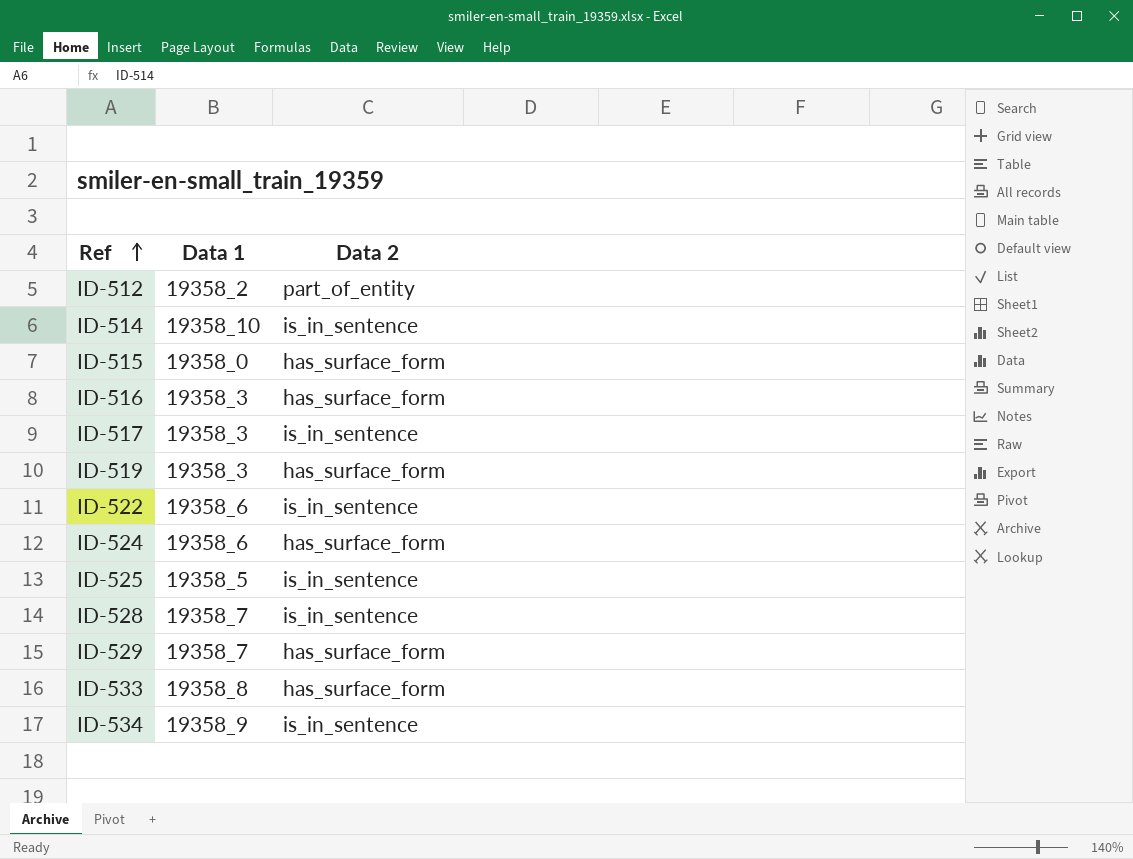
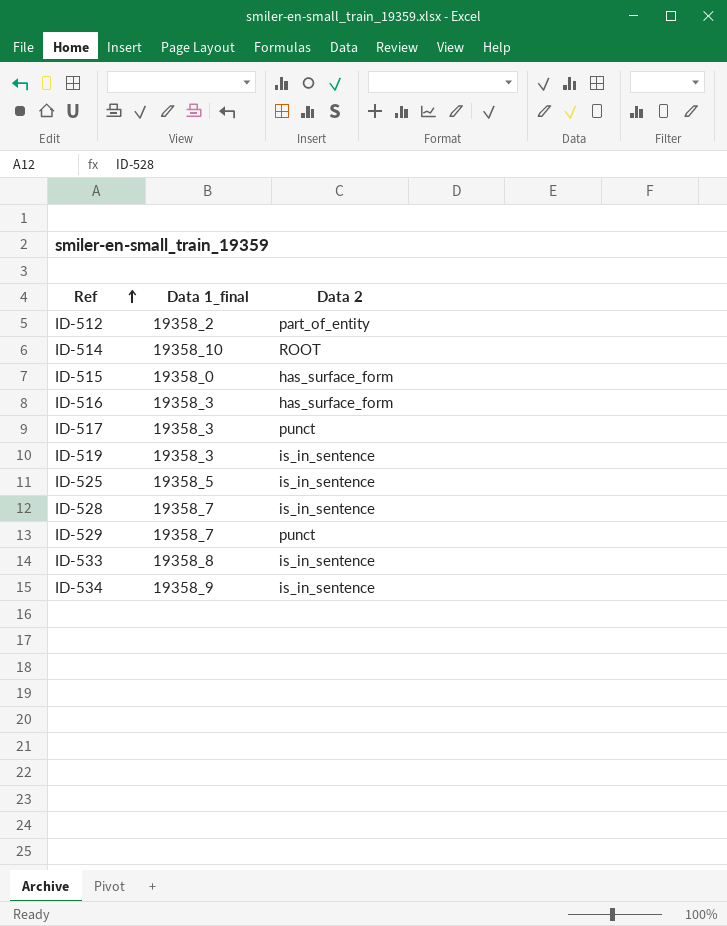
column name: Data 1 -> Data 1_final
row ID-522: 19358_6 | is_in_sentence -> none
row ID-524: 19358_6 | has_surface_form -> none
ID-514 | Data 2: is_in_sentence -> ROOT
ID-517 | Data 2: is_in_sentence -> punct
ID-519 | Data 2: has_surface_form -> is_in_sentence
ID-529 | Data 2: has_surface_form -> punct
ID-533 | Data 2: has_surface_form -> is_in_sentence

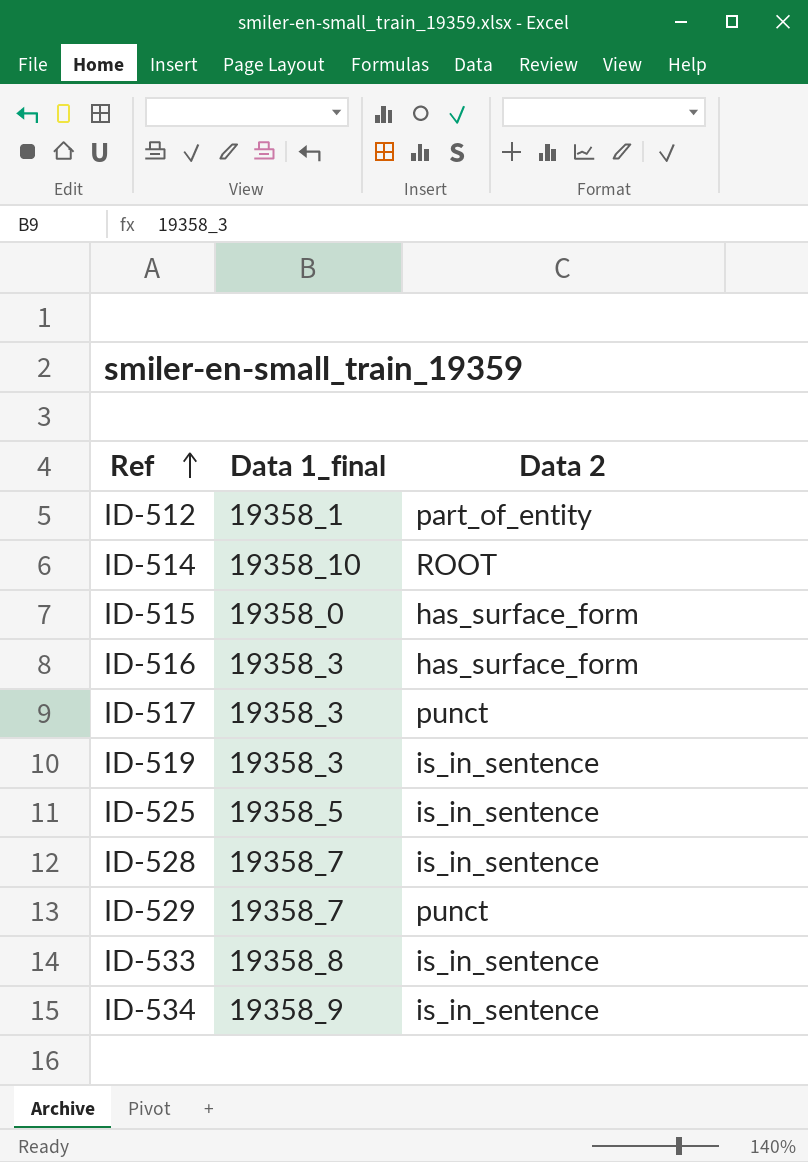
ID-512 | Data 1_final: 19358_2 -> 19358_1

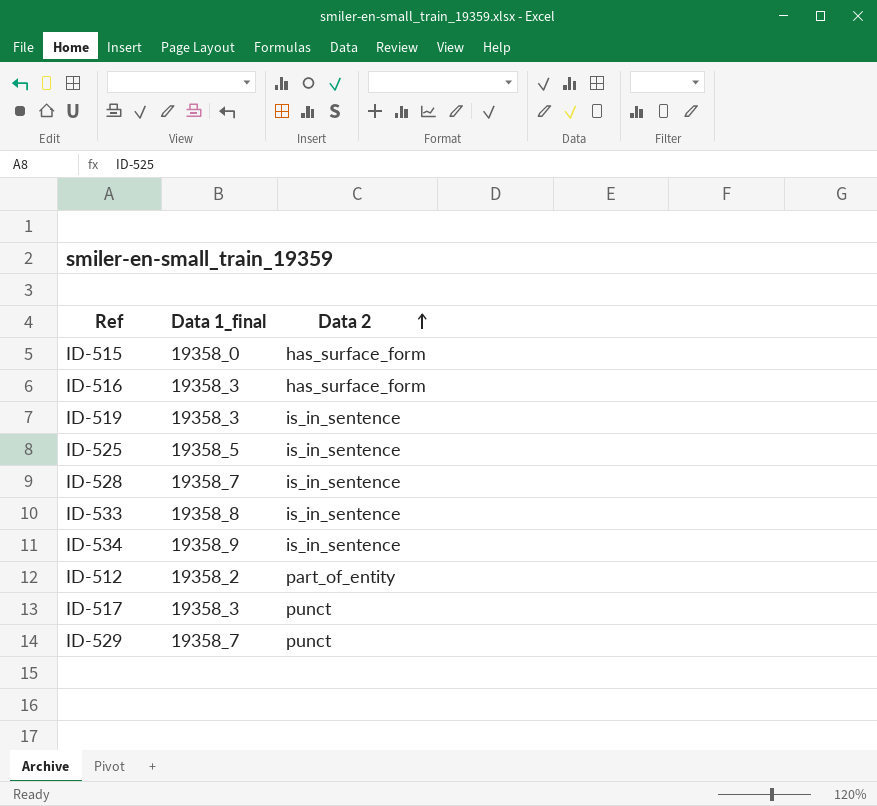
row order: Ref ascending -> Data 2 ascending
row ID-514: 19358_10 | ROOT -> none
ID-512 | Data 1_final: 19358_1 -> 19358_2

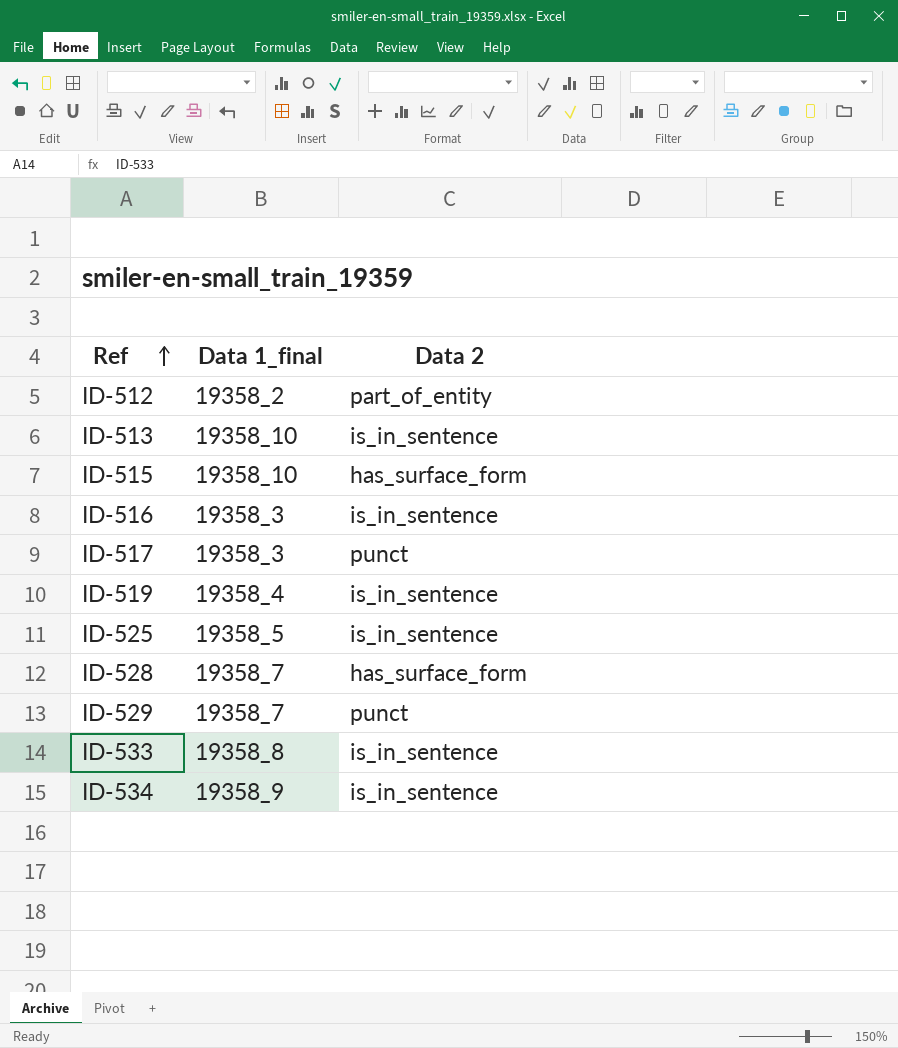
row order: Data 2 ascending -> Ref ascending
row ID-513: none -> 19358_10 | is_in_sentence
ID-515 | Data 1_final: 19358_0 -> 19358_10
ID-516 | Data 2: has_surface_form -> is_in_sentence
ID-519 | Data 1_final: 19358_3 -> 19358_4
ID-528 | Data 2: is_in_sentence -> has_surface_form

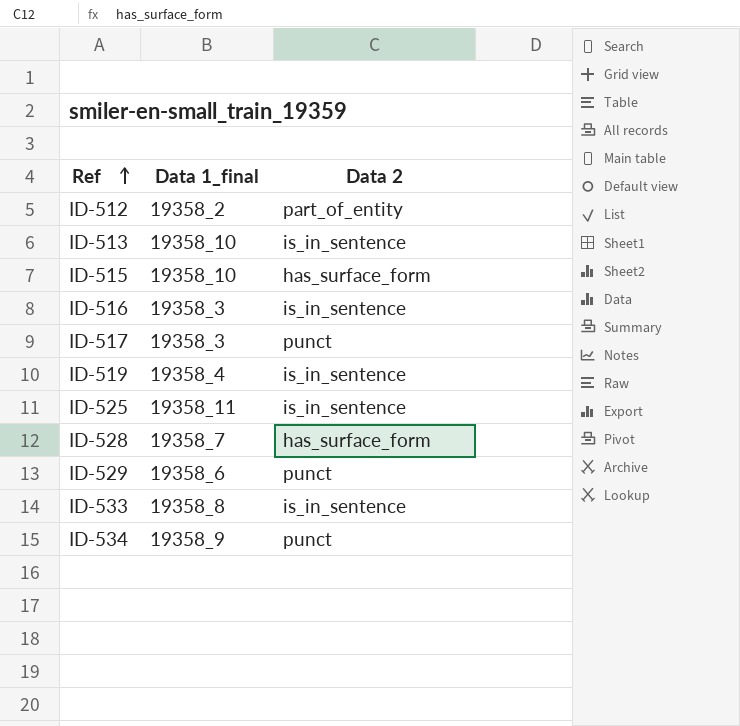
ID-525 | Data 1_final: 19358_5 -> 19358_11
ID-529 | Data 1_final: 19358_7 -> 19358_6
ID-534 | Data 2: is_in_sentence -> punct

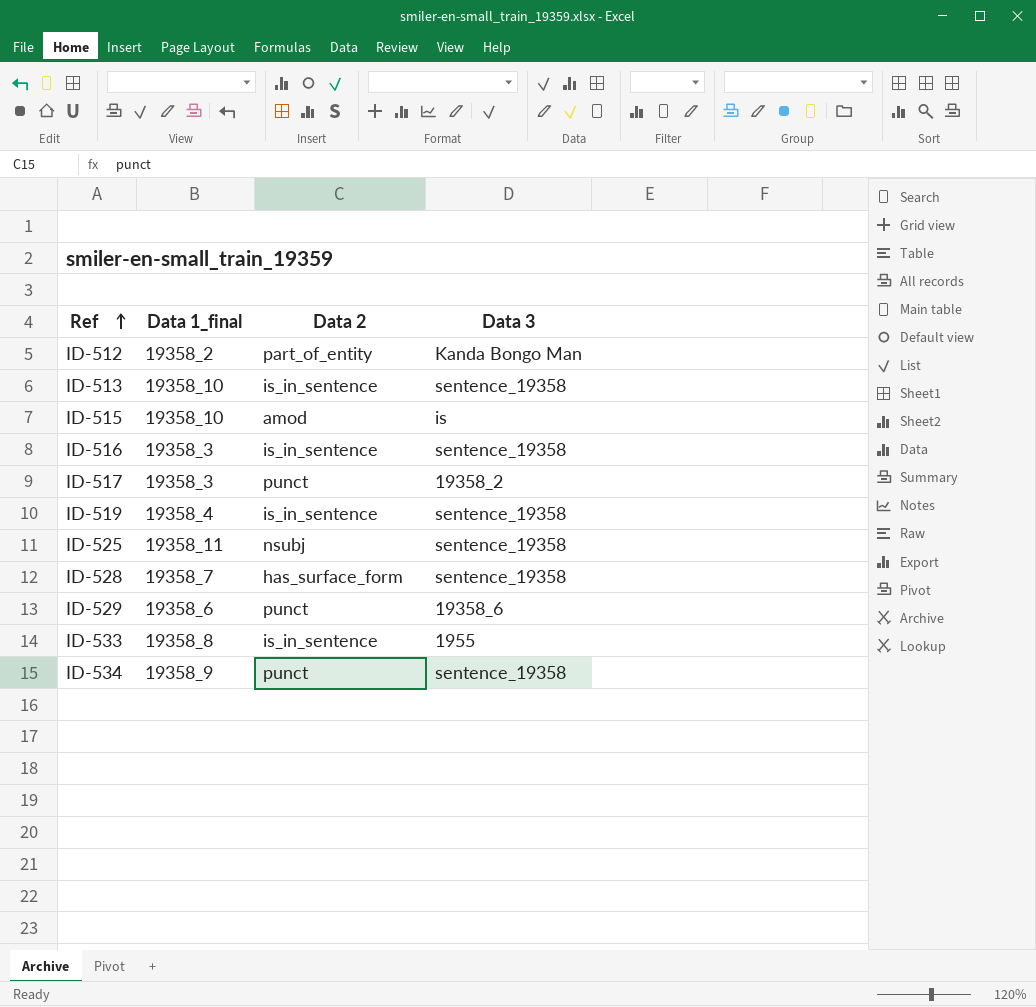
column Data 3 | position: none -> 4
ID-515 | Data 2: has_surface_form -> amod
ID-525 | Data 2: is_in_sentence -> nsubj

